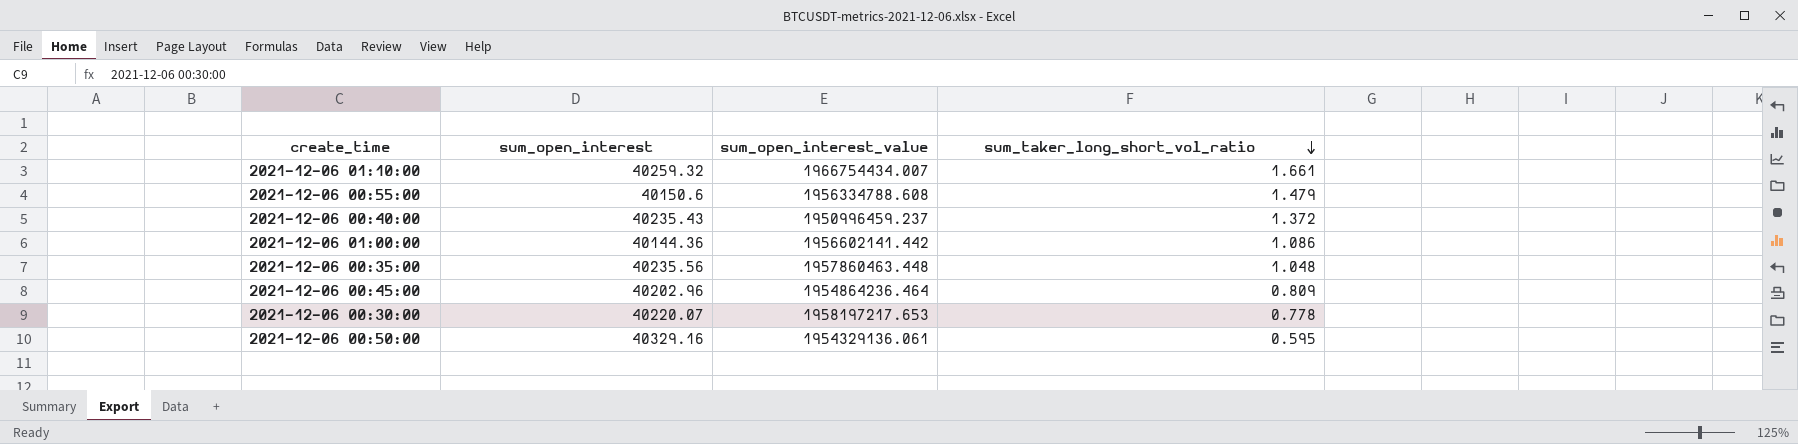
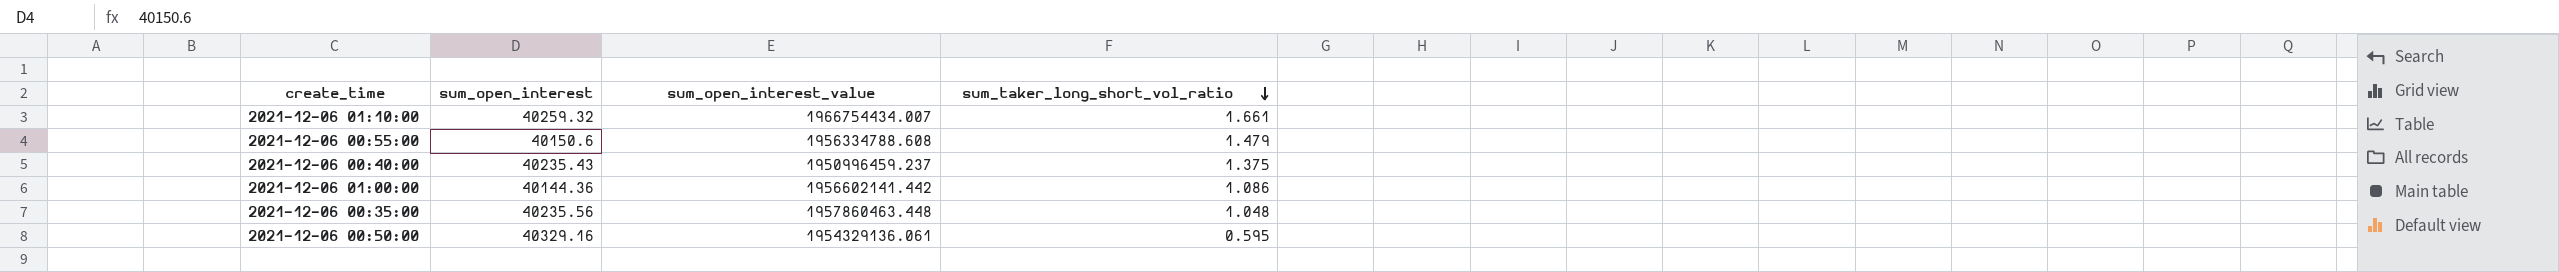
row 2021-12-06 00:45:00: 40202.96 | 1954864236.464 | 0.809 -> none
row 2021-12-06 00:30:00: 40220.07 | 1958197217.653 | 0.778 -> none
2021-12-06 00:40:00 | sum_taker_long_short_vol_ratio: 1.372 -> 1.375

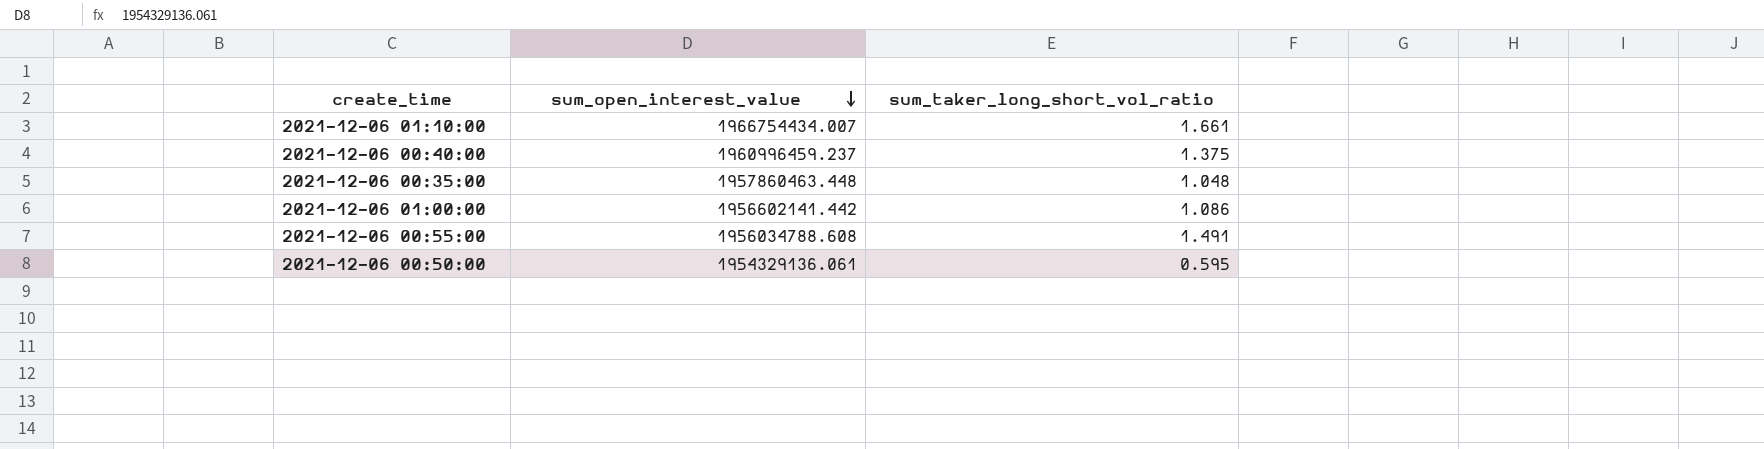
row order: sum_taker_long_short_vol_ratio descending -> sum_open_interest_value descending
column sum_open_interest | position: 2 -> none
2021-12-06 00:40:00 | sum_open_interest_value: 1950996459.237 -> 1960996459.237
2021-12-06 00:55:00 | sum_open_interest_value: 1956334788.608 -> 1956034788.608
2021-12-06 00:55:00 | sum_taker_long_short_vol_ratio: 1.479 -> 1.491

